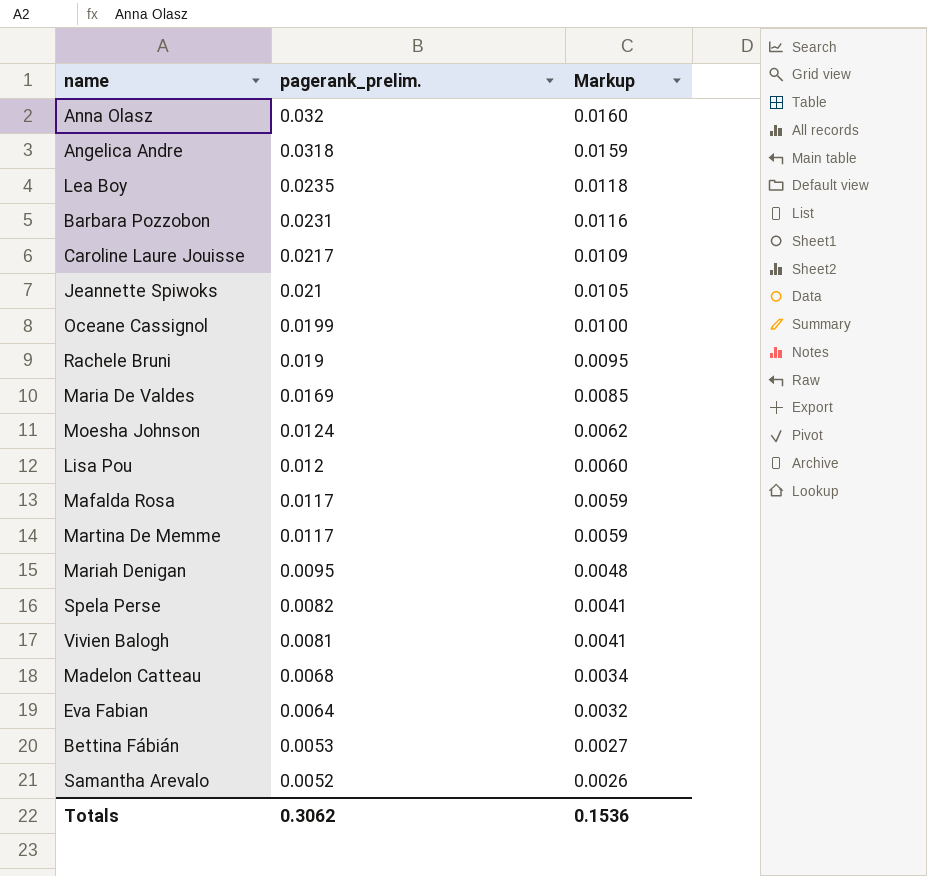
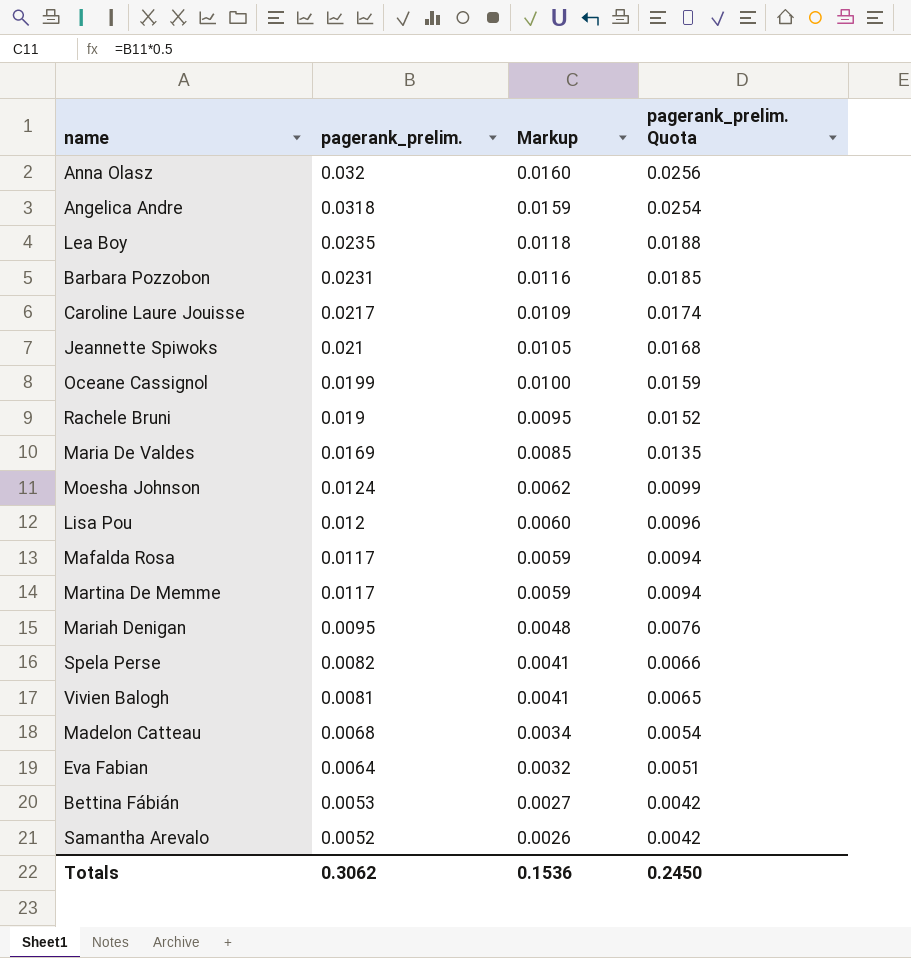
column pagerank_prelim. Quota | formula: none -> [pagerank_prelim.] * 0.8

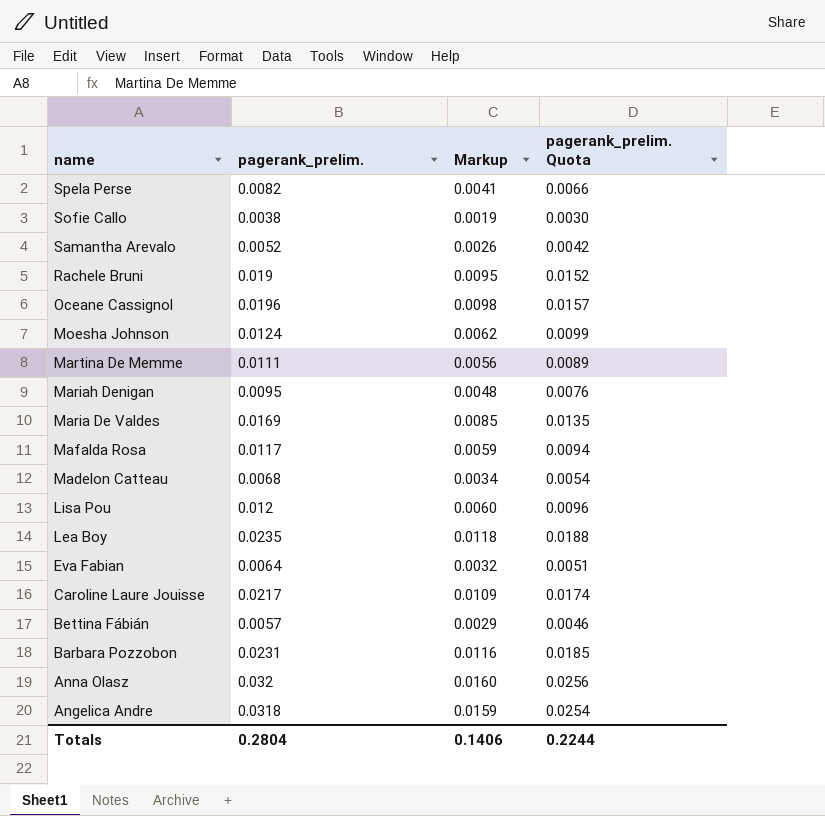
row order: pagerank_prelim. descending -> name descending
row Jeannette Spiwoks: 0.021 | 0.0105 | 0.0168 -> none
row Vivien Balogh: 0.0081 | 0.0041 | 0.0065 -> none
row Sofie Callo: none -> 0.0038 | 0.0019 | 0.0030
Oceane Cassignol | pagerank_prelim.: 0.0199 -> 0.0196
Oceane Cassignol | Markup: 0.0100 -> 0.0098
Oceane Cassignol | pagerank_prelim. Quota: 0.0159 -> 0.0157
Martina De Memme | pagerank_prelim.: 0.0117 -> 0.0111
Martina De Memme | Markup: 0.0059 -> 0.0056
Martina De Memme | pagerank_prelim. Quota: 0.0094 -> 0.0089
Bettina Fábián | pagerank_prelim.: 0.0053 -> 0.0057
Bettina Fábián | Markup: 0.0027 -> 0.0029
Bettina Fábián | pagerank_prelim. Quota: 0.0042 -> 0.0046
Totals | pagerank_prelim.: 0.3062 -> 0.2804
Totals | Markup: 0.1536 -> 0.1406
Totals | pagerank_prelim. Quota: 0.2450 -> 0.2244

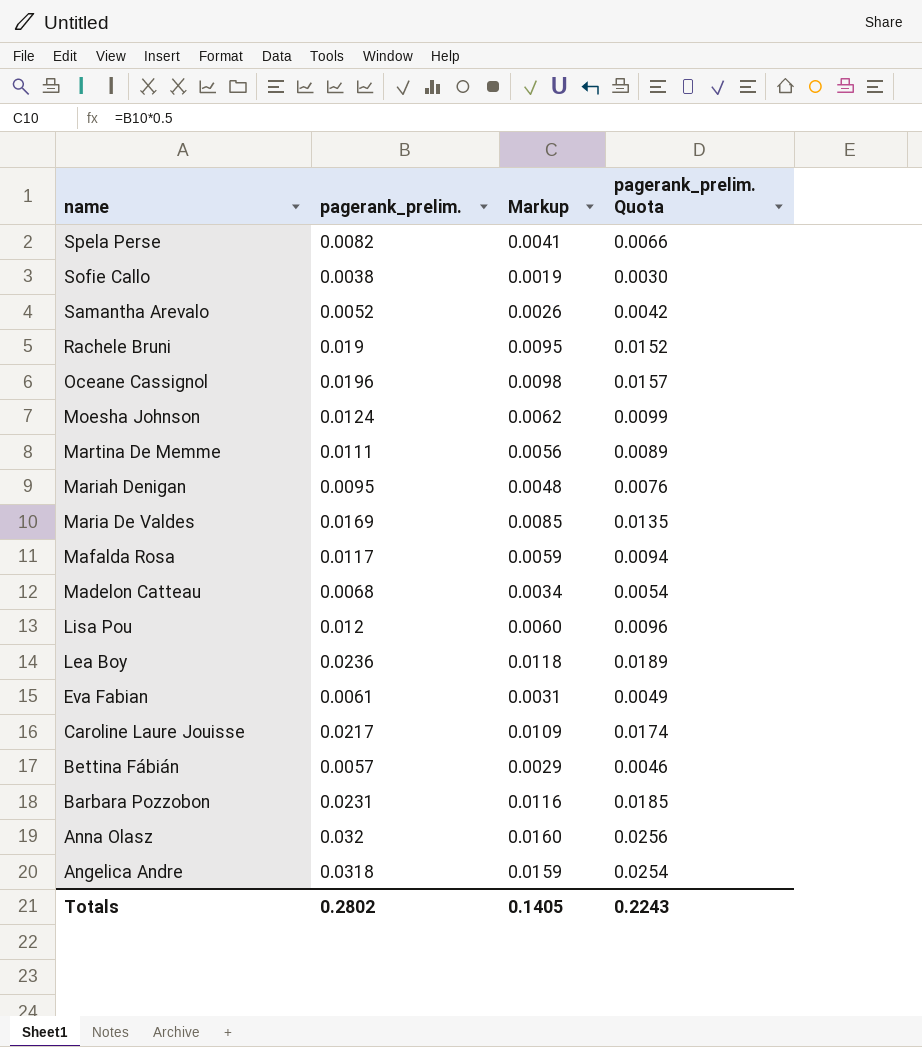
Lea Boy | pagerank_prelim.: 0.0235 -> 0.0236
Lea Boy | pagerank_prelim. Quota: 0.0188 -> 0.0189
Eva Fabian | pagerank_prelim.: 0.0064 -> 0.0061
Eva Fabian | Markup: 0.0032 -> 0.0031
Eva Fabian | pagerank_prelim. Quota: 0.0051 -> 0.0049
Totals | pagerank_prelim.: 0.2804 -> 0.2802
Totals | Markup: 0.1406 -> 0.1405
Totals | pagerank_prelim. Quota: 0.2244 -> 0.2243

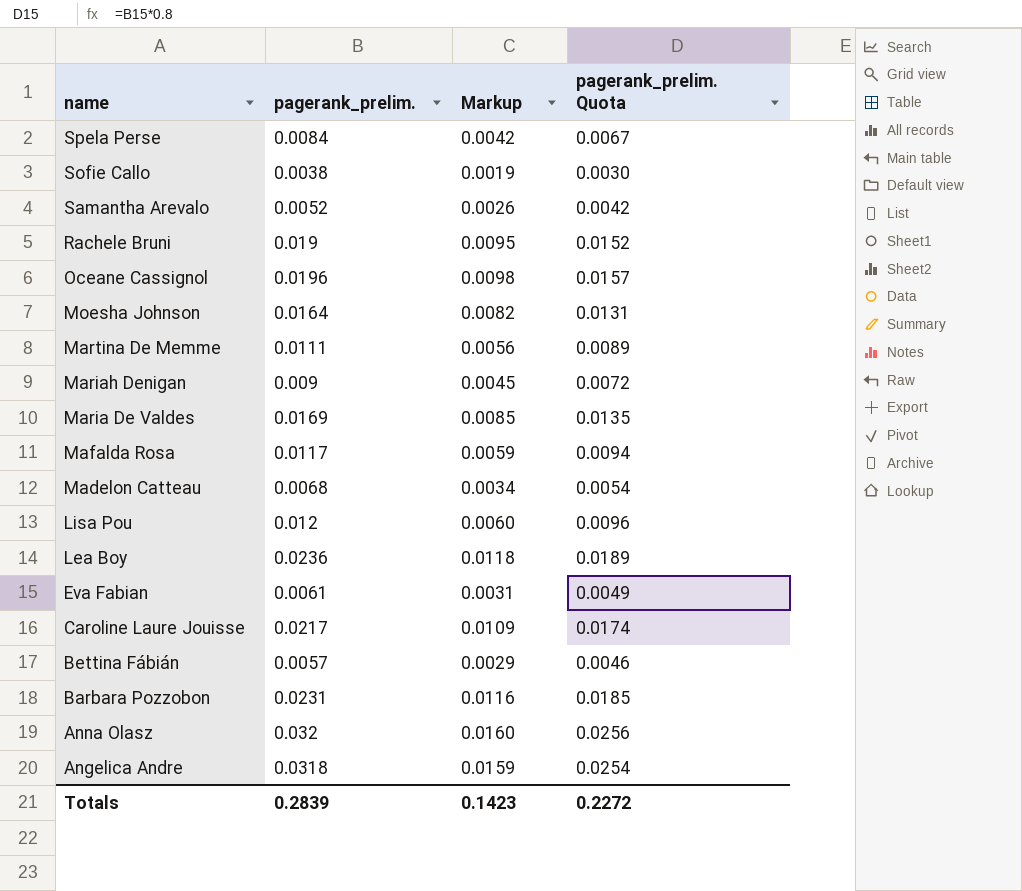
Spela Perse | pagerank_prelim.: 0.0082 -> 0.0084
Spela Perse | Markup: 0.0041 -> 0.0042
Spela Perse | pagerank_prelim. Quota: 0.0066 -> 0.0067
Moesha Johnson | pagerank_prelim.: 0.0124 -> 0.0164
Moesha Johnson | Markup: 0.0062 -> 0.0082
Moesha Johnson | pagerank_prelim. Quota: 0.0099 -> 0.0131
Mariah Denigan | pagerank_prelim.: 0.0095 -> 0.009
Mariah Denigan | Markup: 0.0048 -> 0.0045
Mariah Denigan | pagerank_prelim. Quota: 0.0076 -> 0.0072
Totals | pagerank_prelim.: 0.2802 -> 0.2839
Totals | Markup: 0.1405 -> 0.1423
Totals | pagerank_prelim. Quota: 0.2243 -> 0.2272

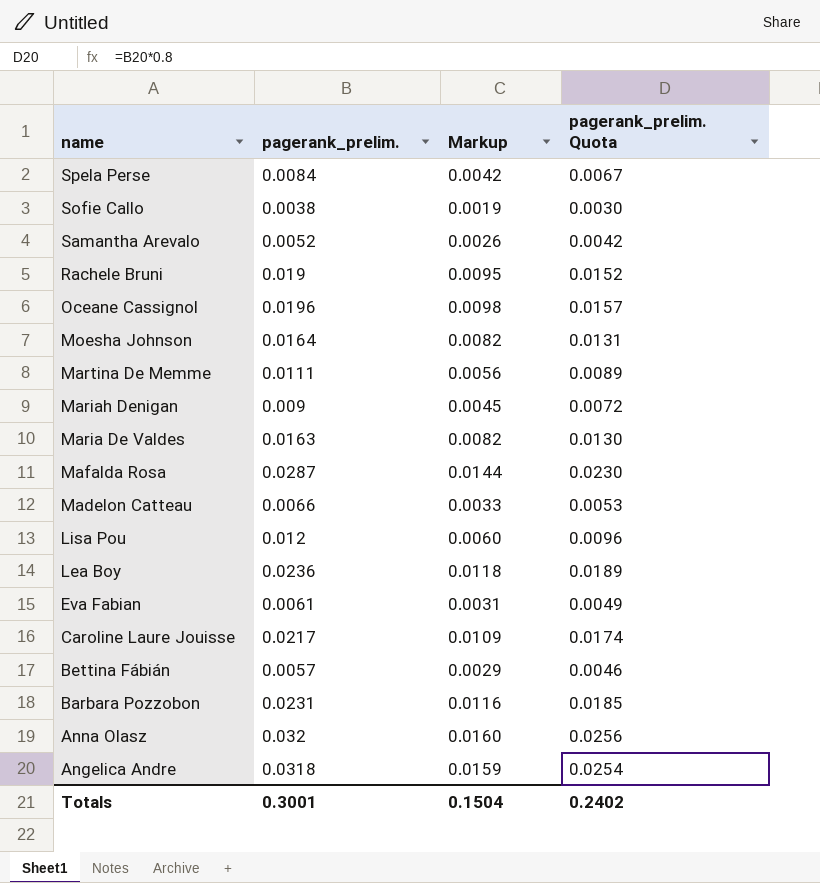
Maria De Valdes | pagerank_prelim.: 0.0169 -> 0.0163
Maria De Valdes | Markup: 0.0085 -> 0.0082
Maria De Valdes | pagerank_prelim. Quota: 0.0135 -> 0.0130
Mafalda Rosa | pagerank_prelim.: 0.0117 -> 0.0287
Mafalda Rosa | Markup: 0.0059 -> 0.0144
Mafalda Rosa | pagerank_prelim. Quota: 0.0094 -> 0.0230
Madelon Catteau | pagerank_prelim.: 0.0068 -> 0.0066
Madelon Catteau | Markup: 0.0034 -> 0.0033
Madelon Catteau | pagerank_prelim. Quota: 0.0054 -> 0.0053
Totals | pagerank_prelim.: 0.2839 -> 0.3001
Totals | Markup: 0.1423 -> 0.1504
Totals | pagerank_prelim. Quota: 0.2272 -> 0.2402

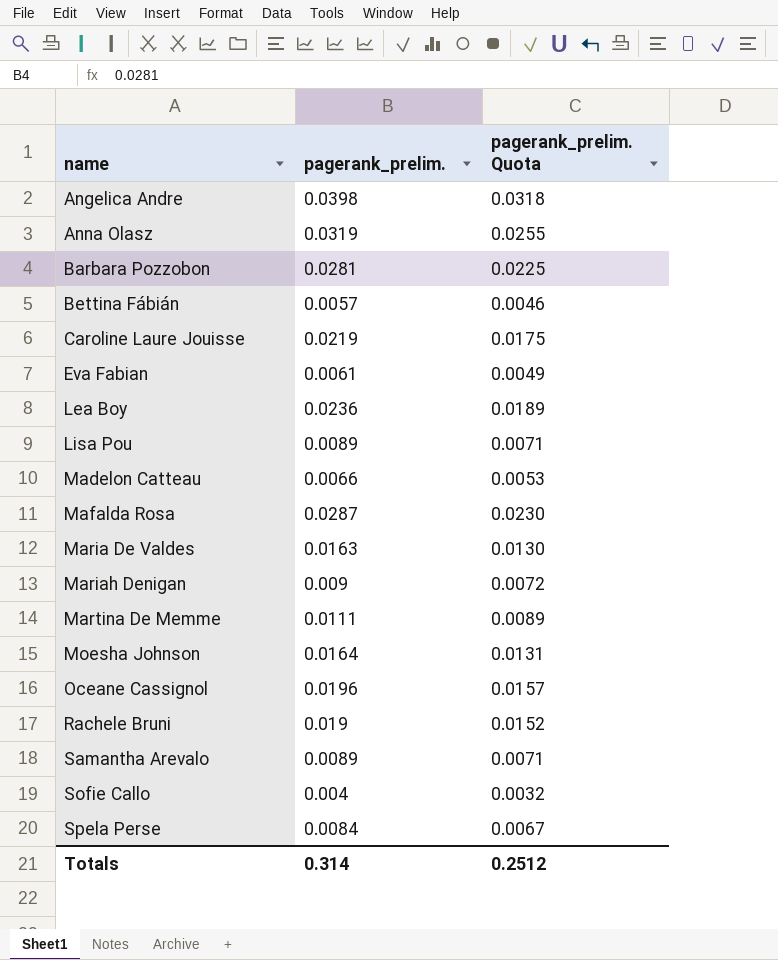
row order: name descending -> name ascending
column Markup | formula: [pagerank_prelim.] * 0.5 -> none
Angelica Andre | pagerank_prelim.: 0.0318 -> 0.0398
Angelica Andre | pagerank_prelim. Quota: 0.0254 -> 0.0318
Anna Olasz | pagerank_prelim.: 0.032 -> 0.0319
Anna Olasz | pagerank_prelim. Quota: 0.0256 -> 0.0255
Barbara Pozzobon | pagerank_prelim.: 0.0231 -> 0.0281
Barbara Pozzobon | pagerank_prelim. Quota: 0.0185 -> 0.0225
Caroline Laure Jouisse | pagerank_prelim.: 0.0217 -> 0.0219
Caroline Laure Jouisse | pagerank_prelim. Quota: 0.0174 -> 0.0175
Lisa Pou | pagerank_prelim.: 0.012 -> 0.0089
Lisa Pou | pagerank_prelim. Quota: 0.0096 -> 0.0071
Samantha Arevalo | pagerank_prelim.: 0.0052 -> 0.0089
Samantha Arevalo | pagerank_prelim. Quota: 0.0042 -> 0.0071
Sofie Callo | pagerank_prelim.: 0.0038 -> 0.004
Sofie Callo | pagerank_prelim. Quota: 0.0030 -> 0.0032
Totals | pagerank_prelim.: 0.3001 -> 0.314
Totals | pagerank_prelim. Quota: 0.2402 -> 0.2512

